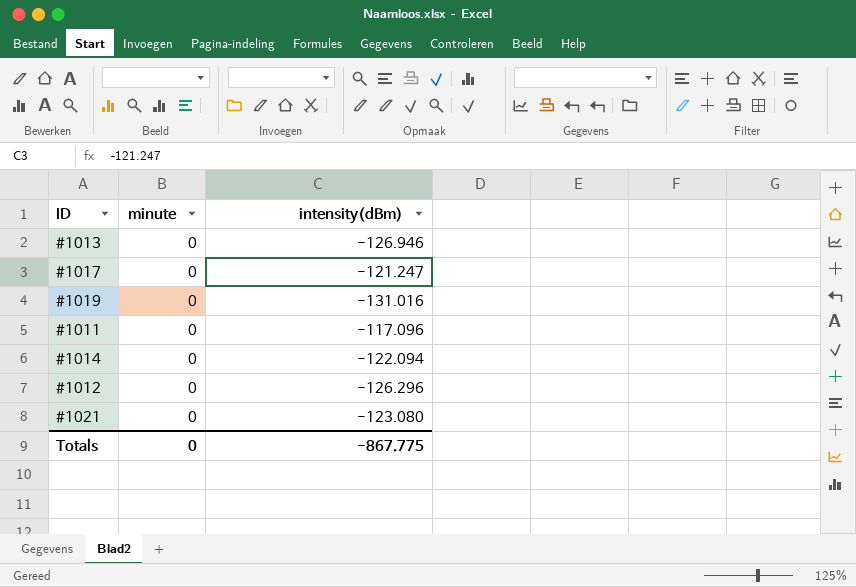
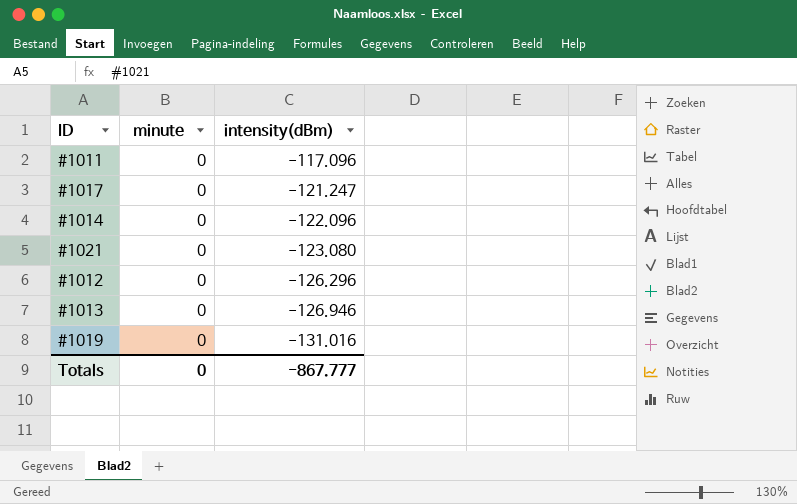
row order: none -> intensity(dBm) descending
#1014 | intensity(dBm): -122.094 -> -122.096
Totals | intensity(dBm): -867.775 -> -867.777

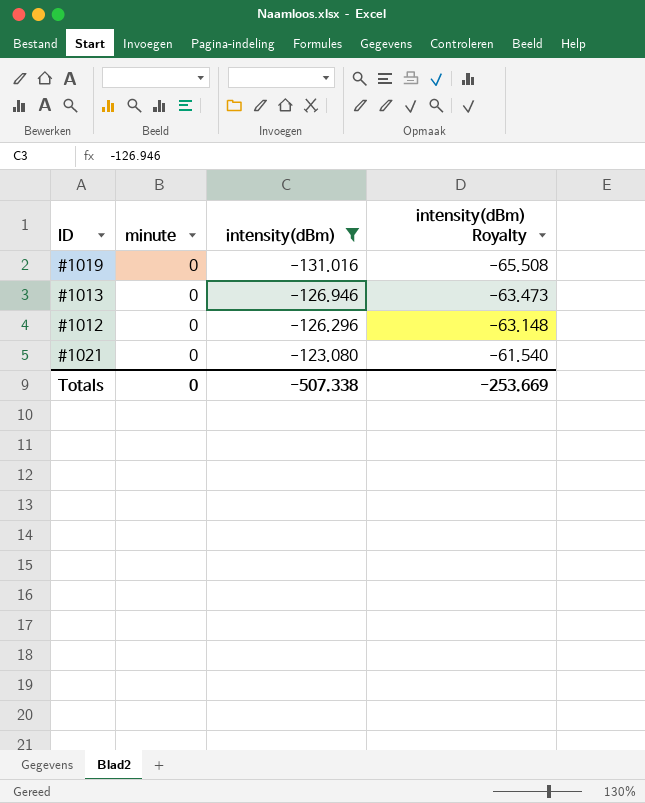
filter: none -> intensity(dBm) <= -123.080
row order: intensity(dBm) descending -> intensity(dBm) ascending
column intensity(dBm) Royalty | formula: none -> [intensity(dBm)] * 0.5
Totals | intensity(dBm): -867.777 -> -507.338

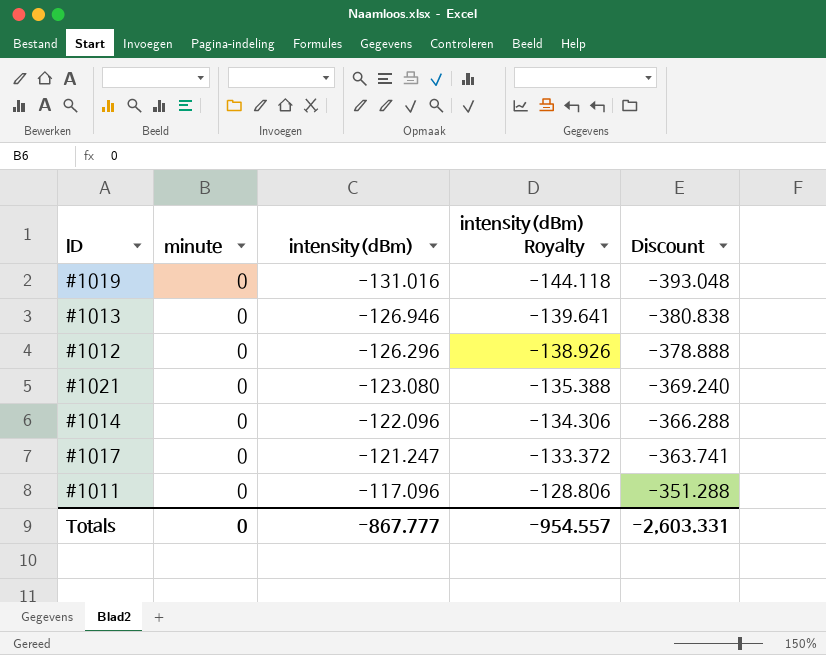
filter: intensity(dBm) <= -123.080 -> none
column intensity(dBm) Royalty | formula: [intensity(dBm)] * 0.5 -> [intensity(dBm)] * 1.1
column Discount | formula: none -> [intensity(dBm)] * 3
Totals | intensity(dBm): -507.338 -> -867.777
Totals | intensity(dBm) Royalty: -253.669 -> -954.557

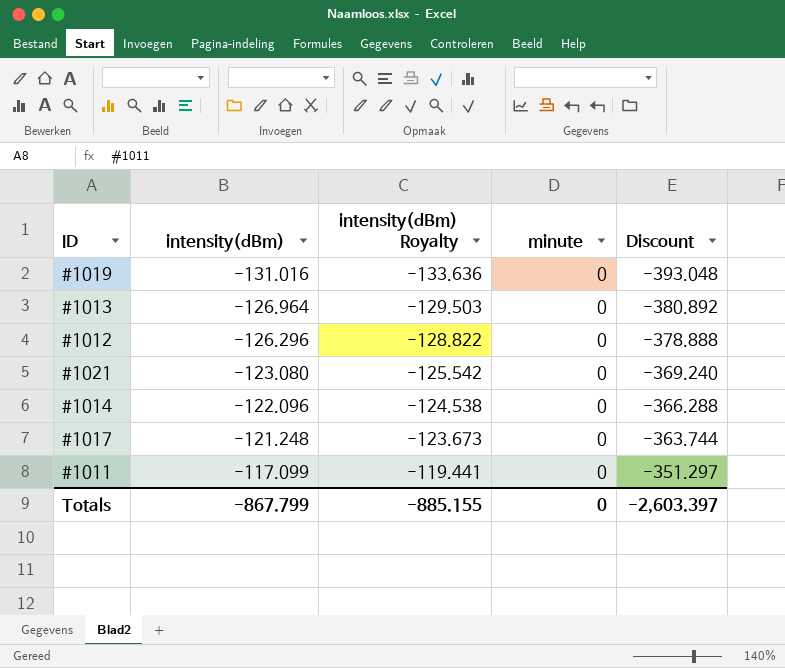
column intensity(dBm) Royalty | formula: [intensity(dBm)] * 1.1 -> [intensity(dBm)] * 1.02
column minute | position: 2 -> 4
#1013 | intensity(dBm): -126.946 -> -126.964
#1013 | Discount: -380.838 -> -380.892
#1017 | intensity(dBm): -121.247 -> -121.248
#1017 | Discount: -363.741 -> -363.744
#1011 | intensity(dBm): -117.096 -> -117.099
#1011 | Discount: -351.288 -> -351.297
Totals | intensity(dBm): -867.777 -> -867.799
Totals | intensity(dBm) Royalty: -954.557 -> -885.155
Totals | Discount: -2,603.331 -> -2,603.397

